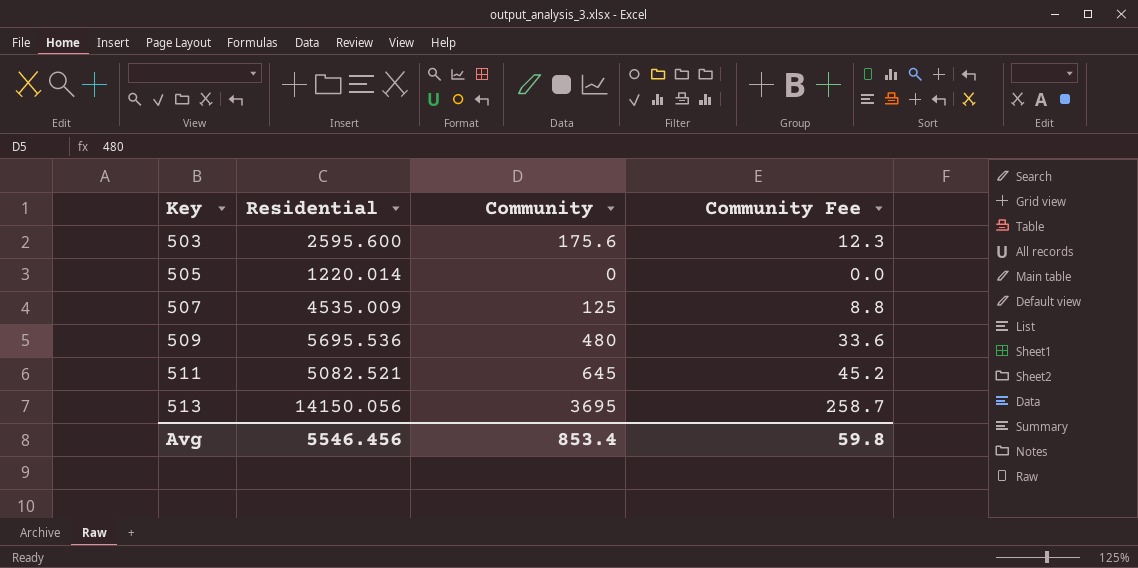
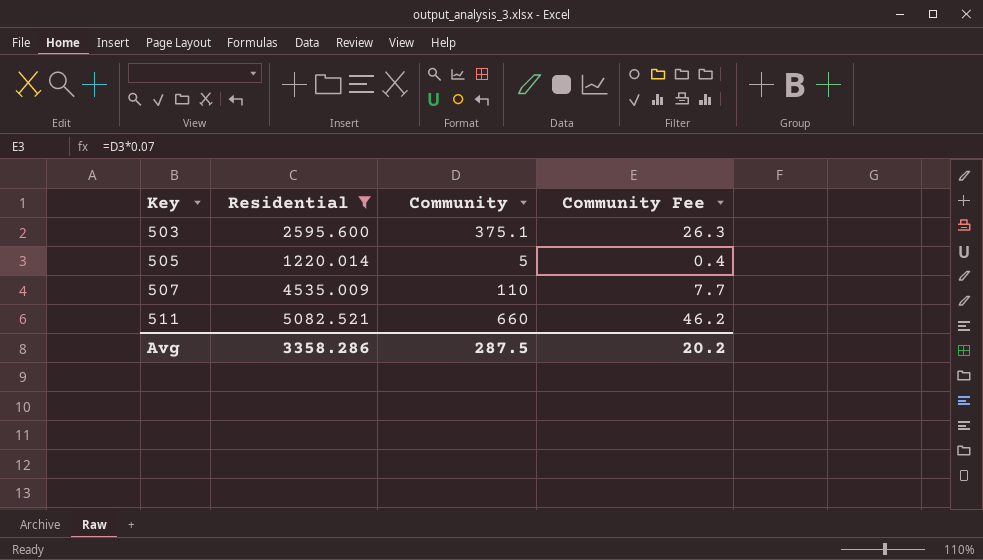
filter: none -> Residential <= 5082.521
503 | Community: 175.6 -> 375.1
503 | Community Fee: 12.3 -> 26.3
505 | Community: 0 -> 5
505 | Community Fee: 0.0 -> 0.4
507 | Community: 125 -> 110
507 | Community Fee: 8.8 -> 7.7
511 | Community: 645 -> 660
511 | Community Fee: 45.2 -> 46.2
Avg | Residential: 5546.456 -> 3358.286
Avg | Community: 853.4 -> 287.5
Avg | Community Fee: 59.8 -> 20.2

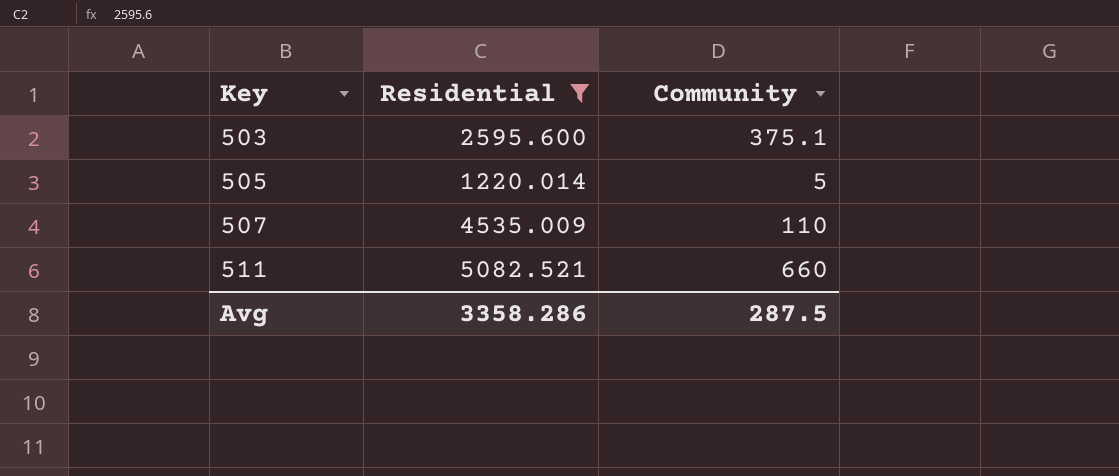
column Community Fee | formula: [Community] * 0.07 -> none

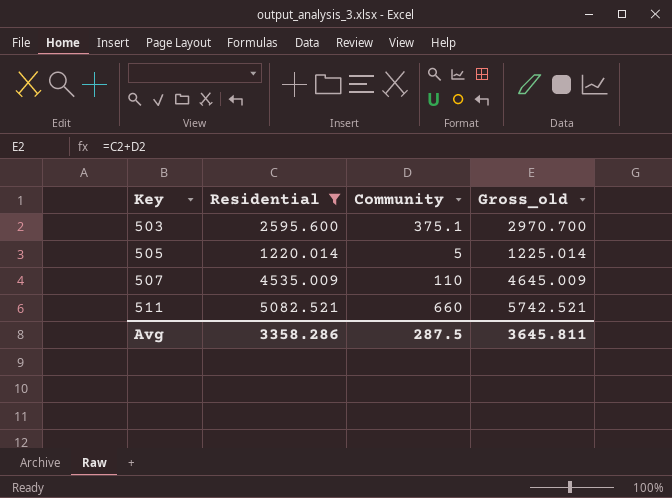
column Gross_old | formula: none -> [Residential] + [Community]

